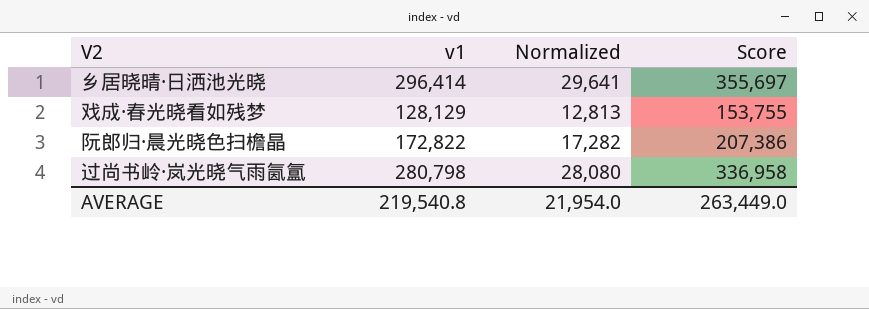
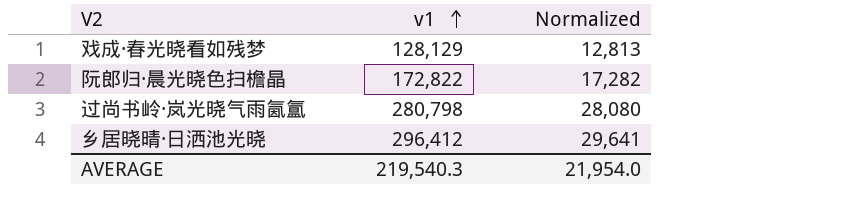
row order: none -> v1 ascending
column Score | formula: [v1] * 1.2 -> none
乡居晓晴·日洒池光晓 | v1: 296,414 -> 296,412
AVERAGE | v1: 219,540.8 -> 219,540.3

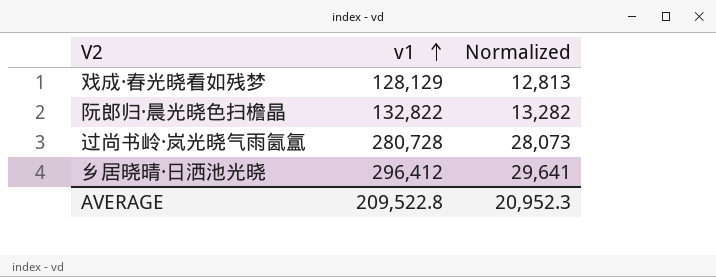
阮郎归·晨光晓色扫檐晶 | v1: 172,822 -> 132,822
阮郎归·晨光晓色扫檐晶 | Normalized: 17,282 -> 13,282
过尚书岭·岚光晓气雨氤氲 | v1: 280,798 -> 280,728
过尚书岭·岚光晓气雨氤氲 | Normalized: 28,080 -> 28,073
AVERAGE | v1: 219,540.3 -> 209,522.8
AVERAGE | Normalized: 21,954.0 -> 20,952.3

